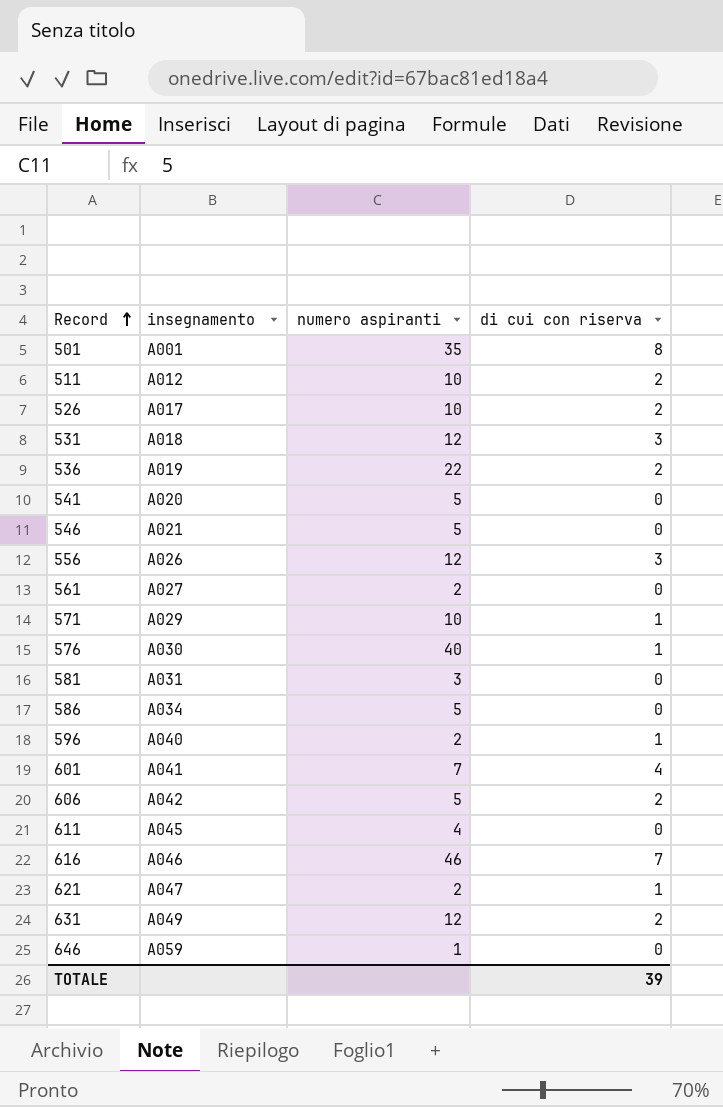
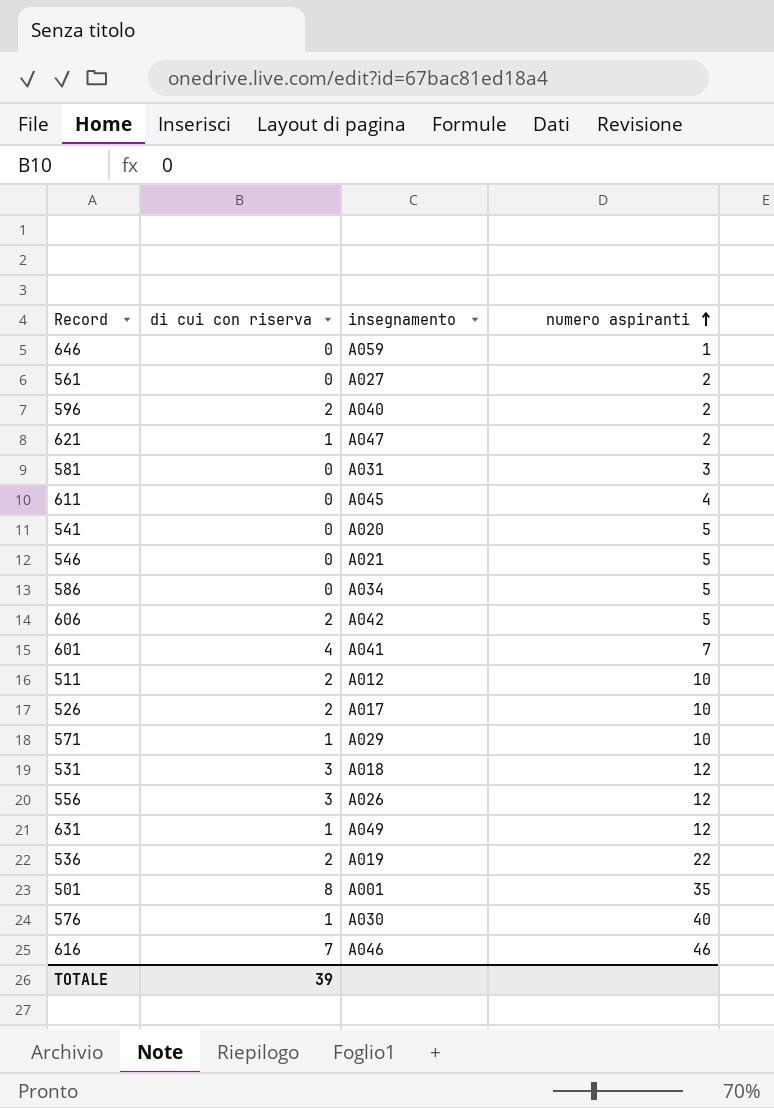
row order: Record ascending -> numero aspiranti ascending
column di cui con riserva | position: 4 -> 2
596 | di cui con riserva: 1 -> 2
631 | di cui con riserva: 2 -> 1

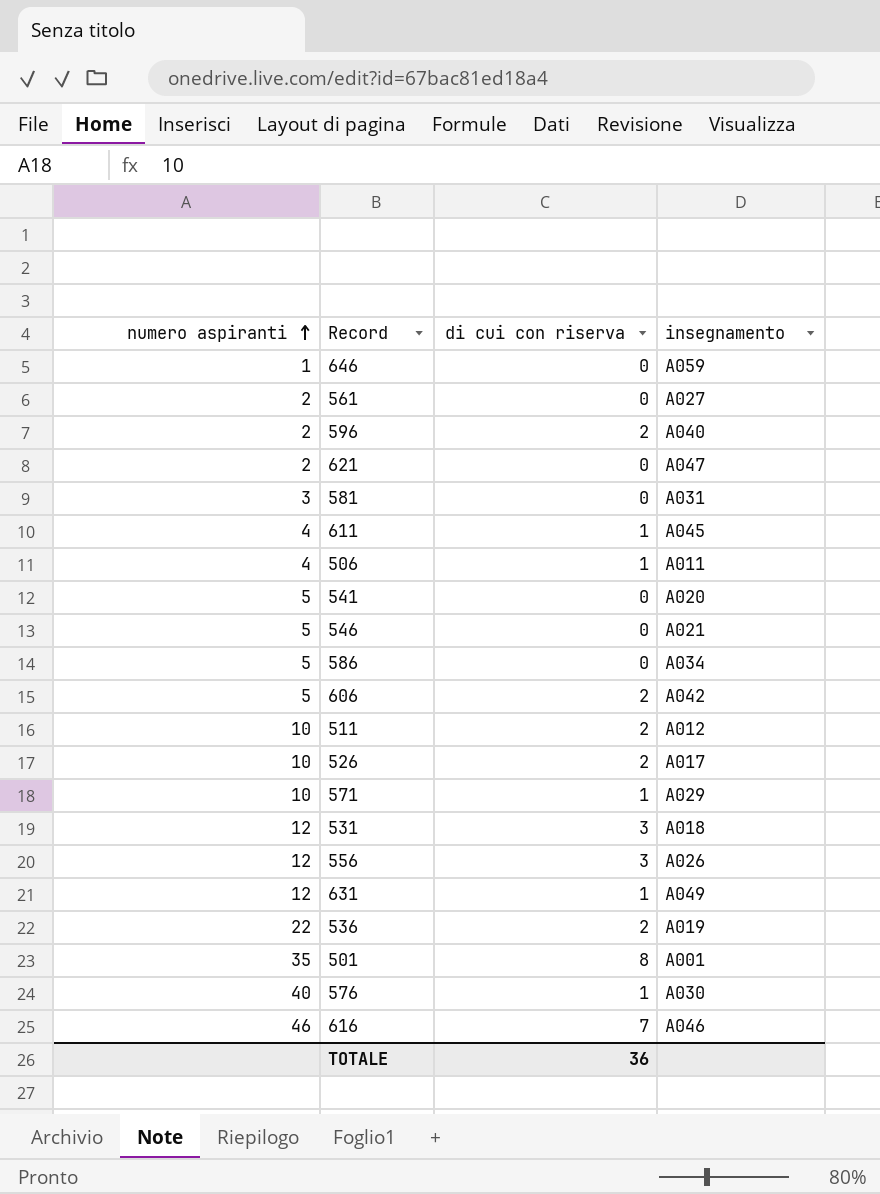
column numero aspiranti | position: 4 -> 1
row 601: 4 | A041 | 7 -> none
621 | di cui con riserva: 1 -> 0
611 | di cui con riserva: 0 -> 1
row 506: none -> 4 | 1 | A011
TOTALE | di cui con riserva: 39 -> 36

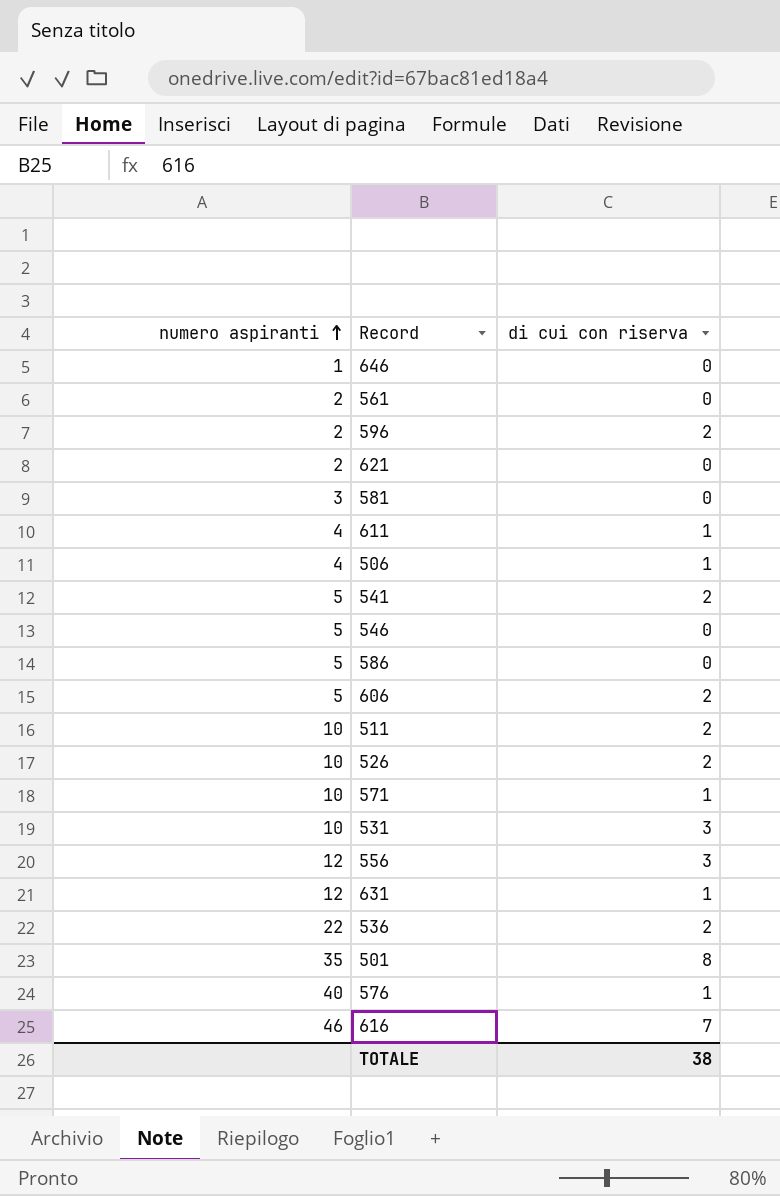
column insegnamento | position: 4 -> none
541 | di cui con riserva: 0 -> 2
531 | numero aspiranti: 12 -> 10
TOTALE | di cui con riserva: 36 -> 38

